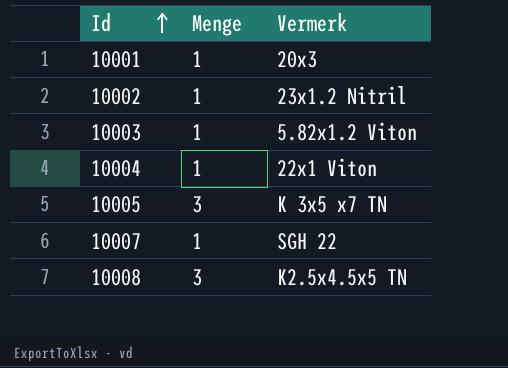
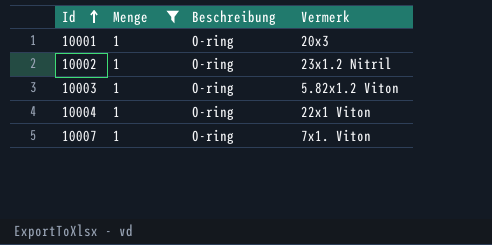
filter: none -> Menge = 1
column Beschreibung | position: none -> 3
10007 | Vermerk: SGH 22 -> 7x1. Viton

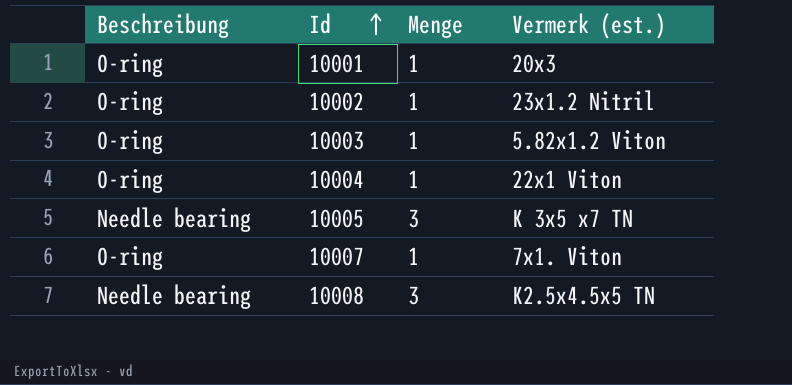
filter: Menge = 1 -> none
column Beschreibung | position: 3 -> 1
column name: Vermerk -> Vermerk (est.)

